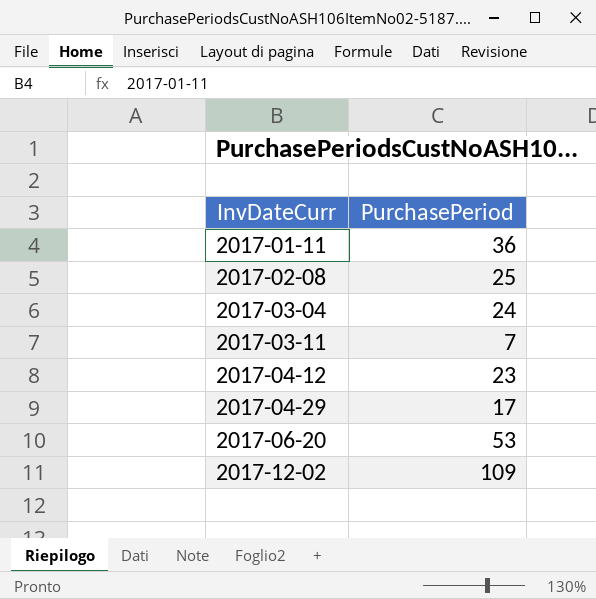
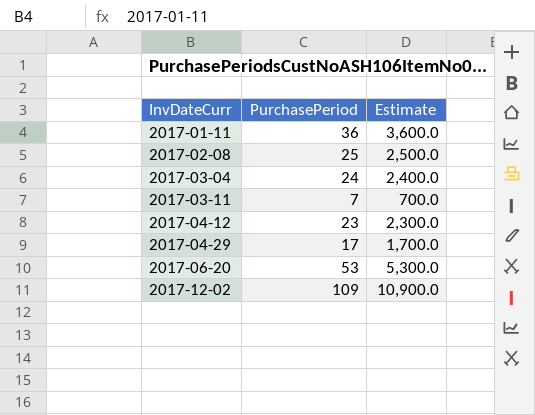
column Estimate | formula: none -> [PurchasePeriod] * 100

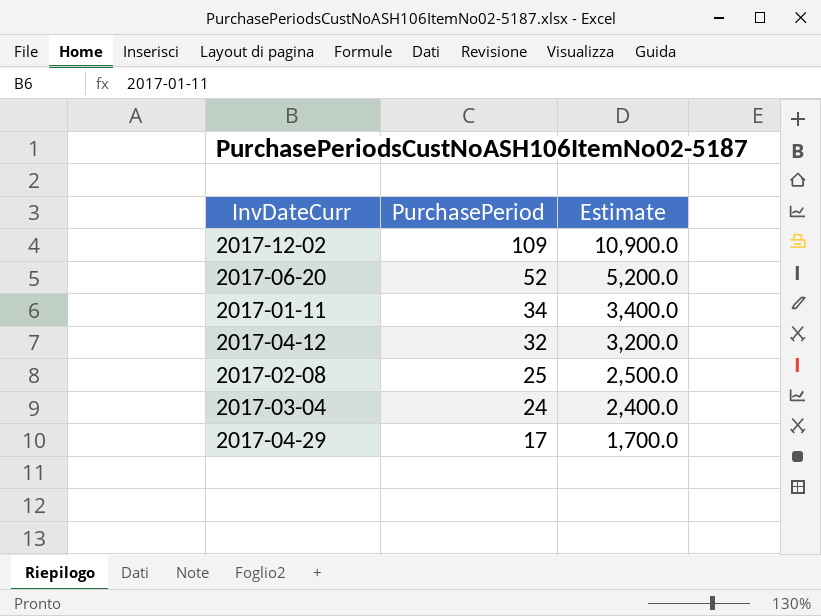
row order: InvDateCurr ascending -> PurchasePeriod descending
row 2017-03-11: 7 | 700.0 -> none
2017-06-20 | PurchasePeriod: 53 -> 52
2017-06-20 | Estimate: 5,300.0 -> 5,200.0
2017-01-11 | PurchasePeriod: 36 -> 34
2017-01-11 | Estimate: 3,600.0 -> 3,400.0
2017-04-12 | PurchasePeriod: 23 -> 32
2017-04-12 | Estimate: 2,300.0 -> 3,200.0

